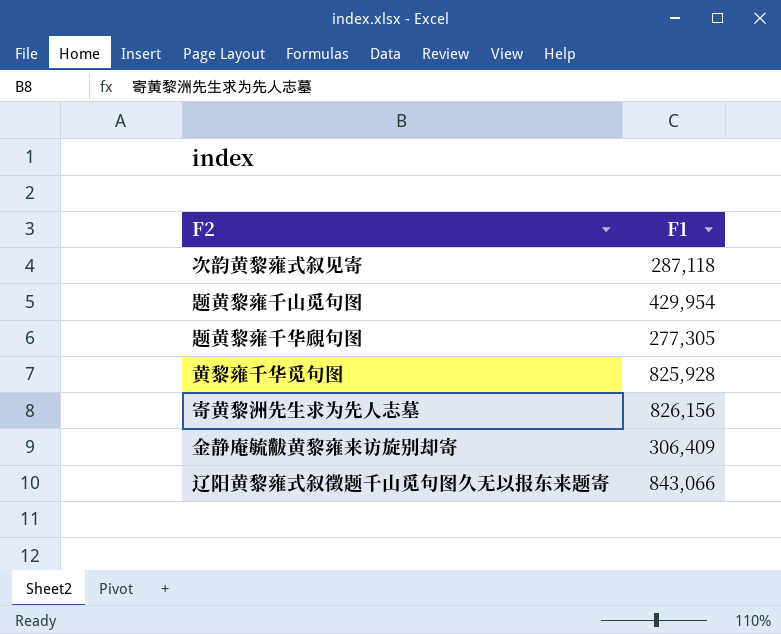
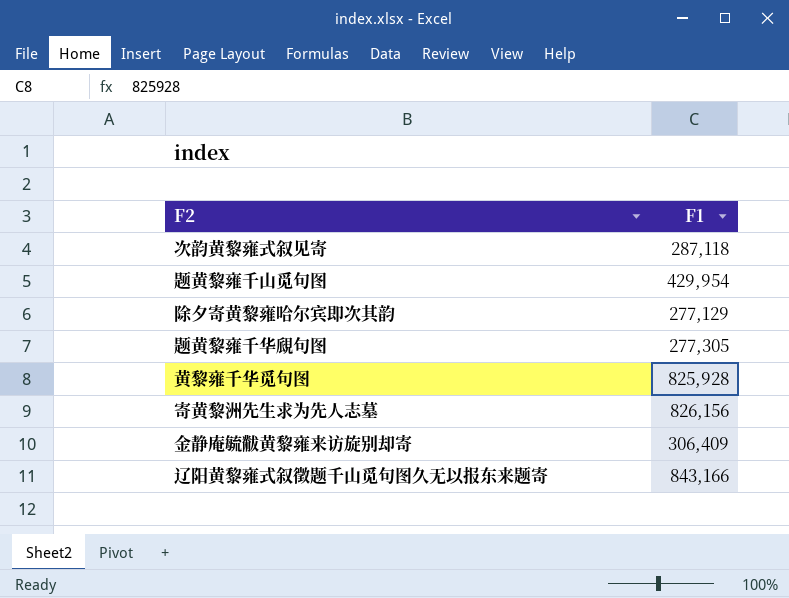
row 除夕寄黄黎雍哈尔宾即次其韵: none -> 277,129
辽阳黄黎雍式叙徵题千山觅句图久无以报东来题寄 | F1: 843,066 -> 843,166

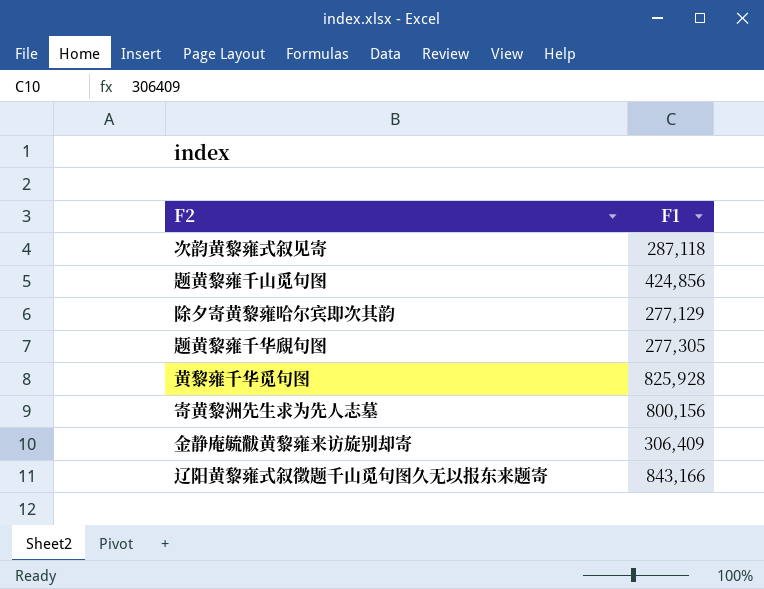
题黄黎雍千山觅句图 | F1: 429,954 -> 424,856
寄黄黎洲先生求为先人志墓 | F1: 826,156 -> 800,156

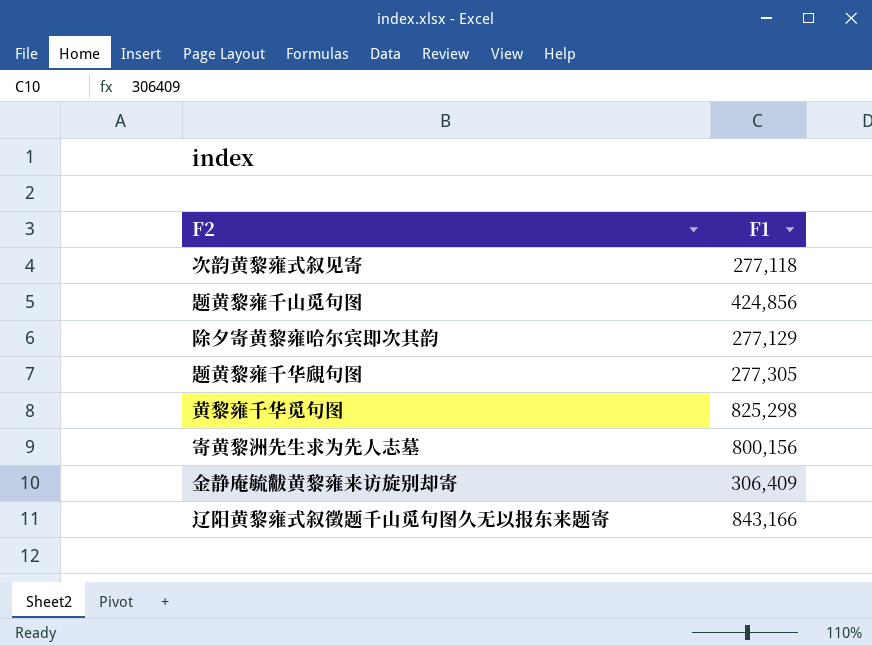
次韵黄黎雍式叙见寄 | F1: 287,118 -> 277,118
黄黎雍千华觅句图 | F1: 825,928 -> 825,298

